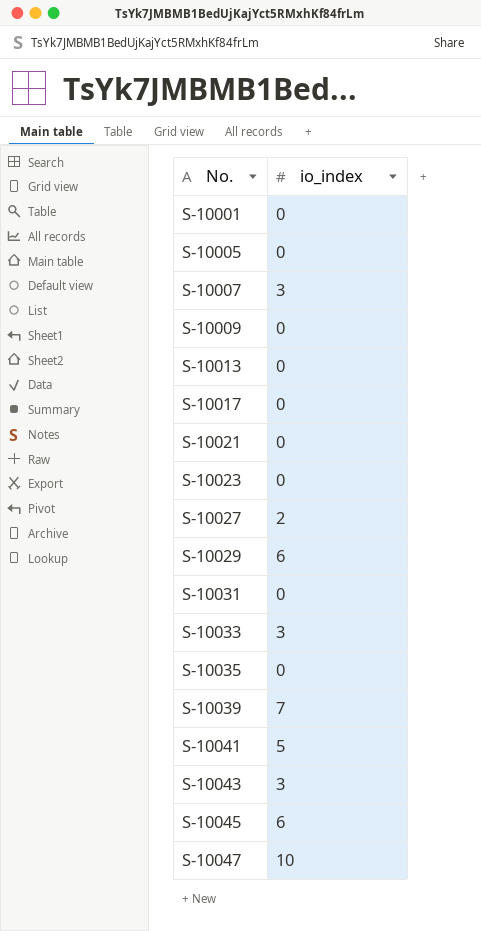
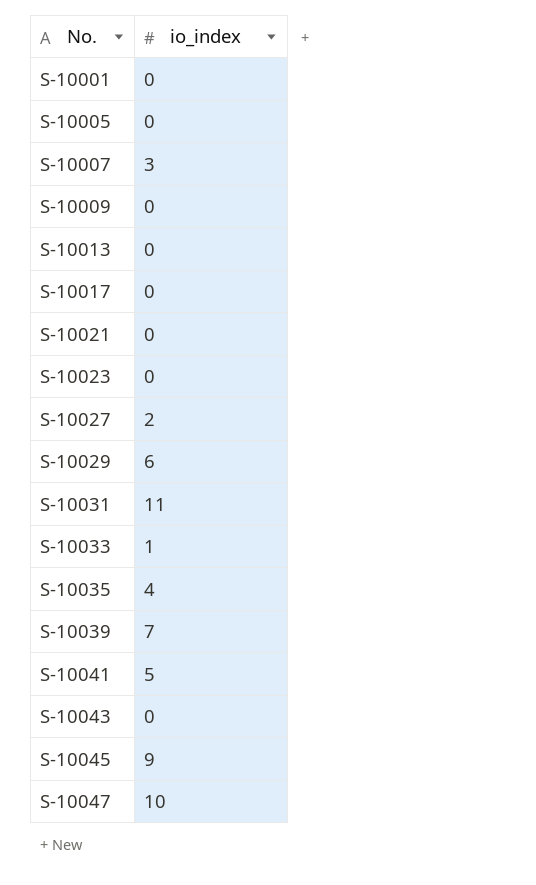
S-10031 | io_index: 0 -> 11
S-10033 | io_index: 3 -> 1
S-10035 | io_index: 0 -> 4
S-10043 | io_index: 3 -> 0
S-10045 | io_index: 6 -> 9

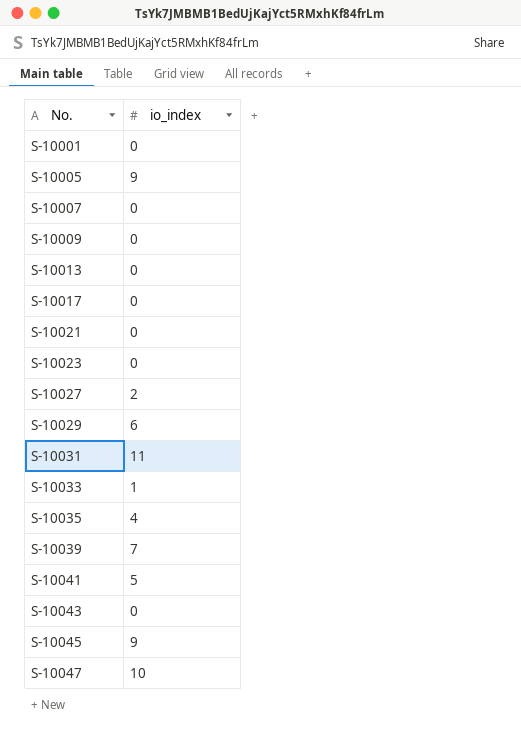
S-10005 | io_index: 0 -> 9
S-10007 | io_index: 3 -> 0

